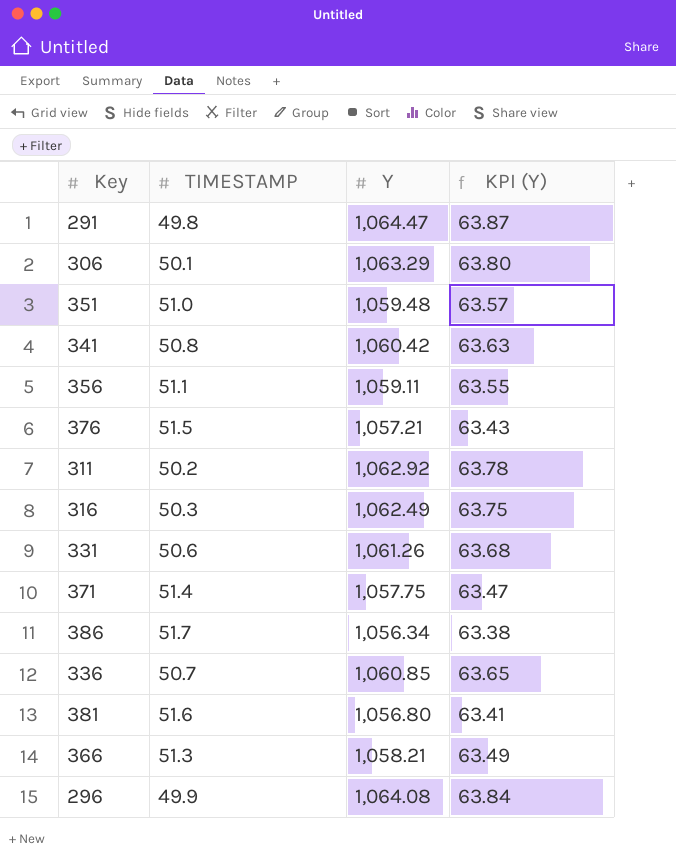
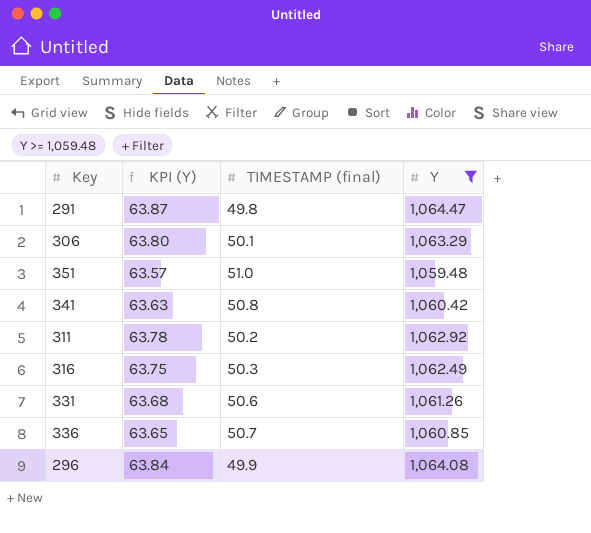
filter: none -> Y >= 1,059.48
column KPI (Y) | position: 4 -> 2
column name: TIMESTAMP -> TIMESTAMP (final)

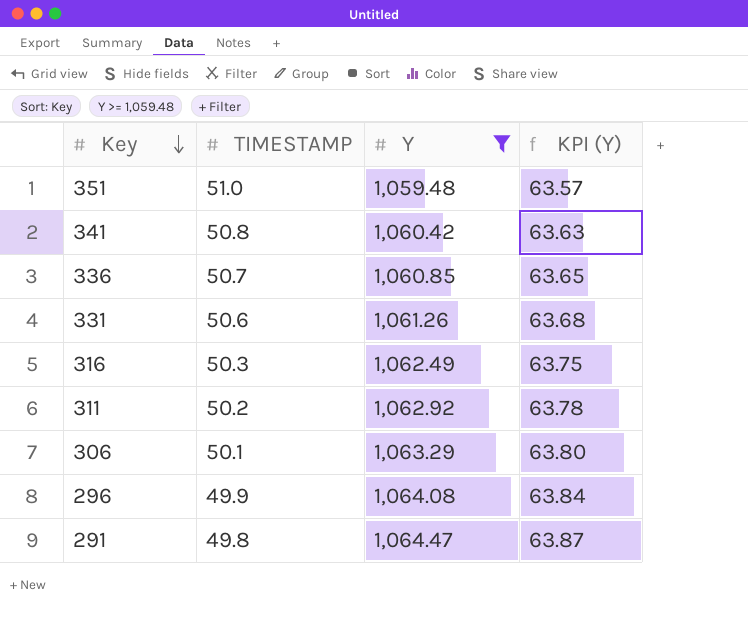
row order: none -> Key descending
column name: TIMESTAMP (final) -> TIMESTAMP
column KPI (Y) | position: 2 -> 4

